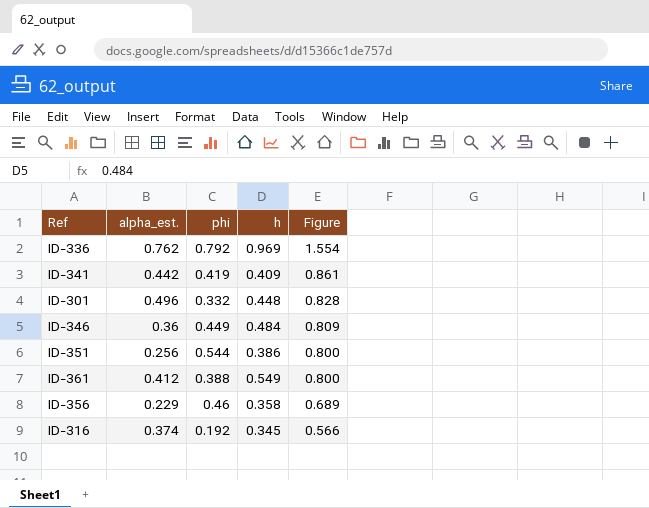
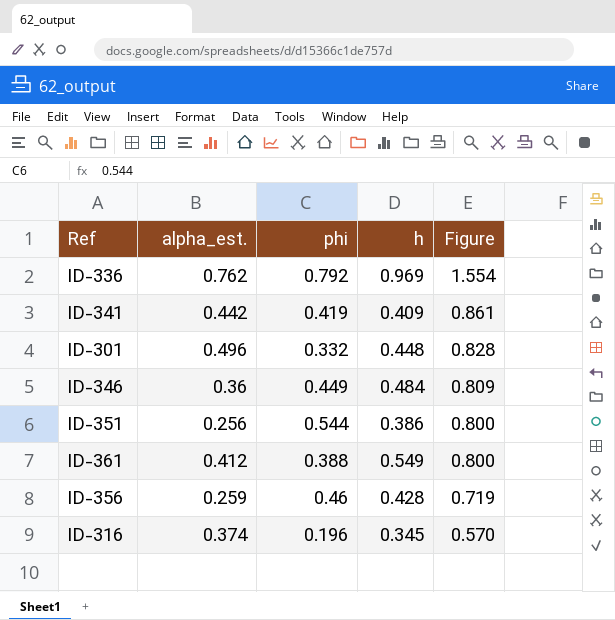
ID-356 | alpha_est.: 0.229 -> 0.259
ID-356 | h: 0.358 -> 0.428
ID-356 | Figure: 0.689 -> 0.719
ID-316 | phi: 0.192 -> 0.196
ID-316 | Figure: 0.566 -> 0.570

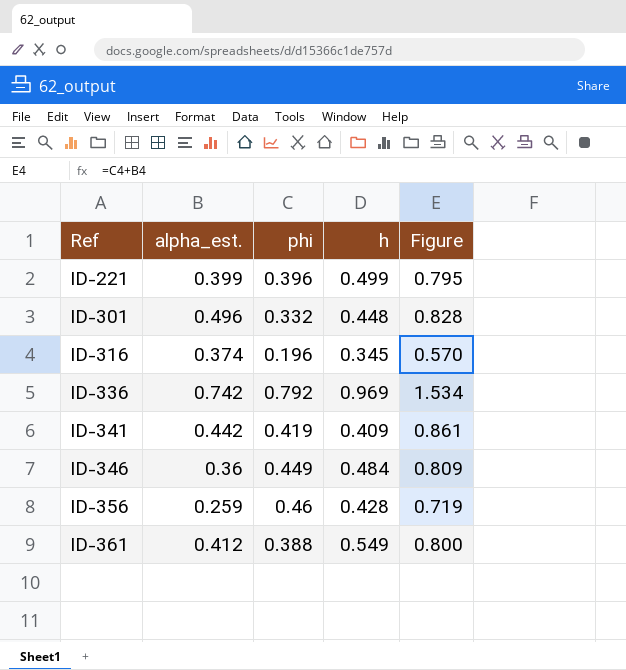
row order: Figure descending -> Ref ascending
row ID-351: 0.256 | 0.544 | 0.386 | 0.800 -> none
row ID-221: none -> 0.399 | 0.396 | 0.499 | 0.795
ID-336 | alpha_est.: 0.762 -> 0.742
ID-336 | Figure: 1.554 -> 1.534

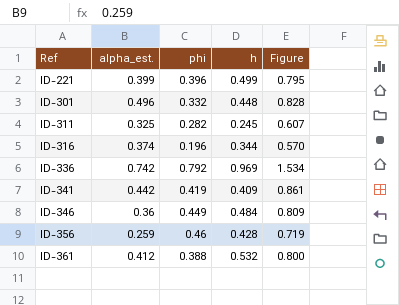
row ID-311: none -> 0.325 | 0.282 | 0.245 | 0.607
ID-316 | h: 0.345 -> 0.344
ID-361 | h: 0.549 -> 0.532

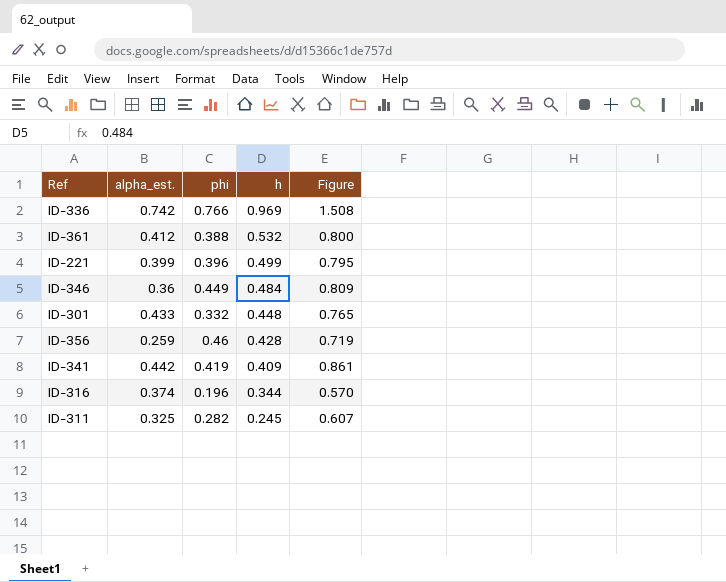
row order: Ref ascending -> h descending
ID-336 | phi: 0.792 -> 0.766
ID-336 | Figure: 1.534 -> 1.508
ID-301 | alpha_est.: 0.496 -> 0.433
ID-301 | Figure: 0.828 -> 0.765

